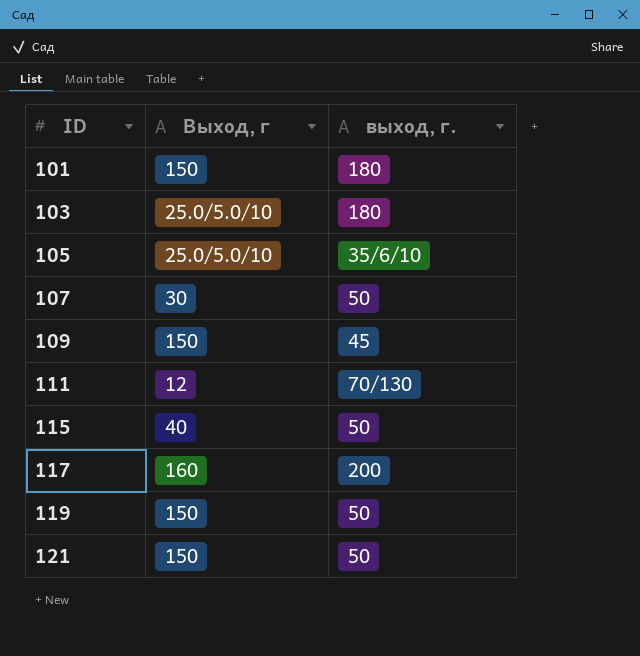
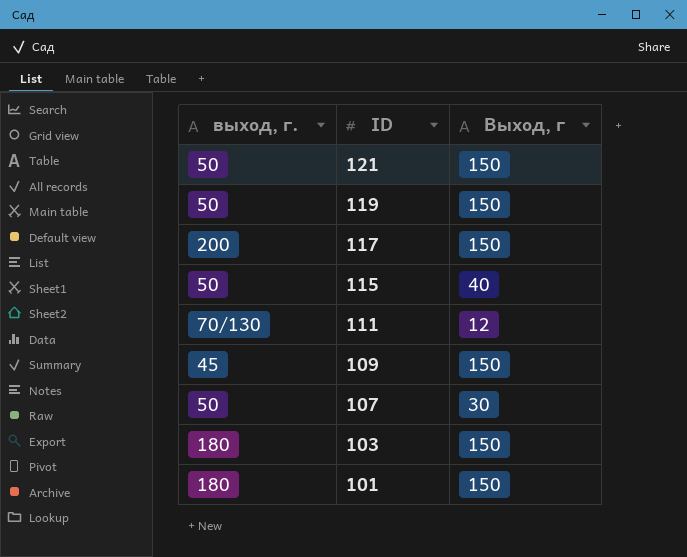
row order: ID ascending -> ID descending
column выход, г. | position: 3 -> 1
row 105: 25.0/5.0/10 | 35/6/10 -> none
117 | Выход, г: 160 -> 150
103 | Выход, г: 25.0/5.0/10 -> 150

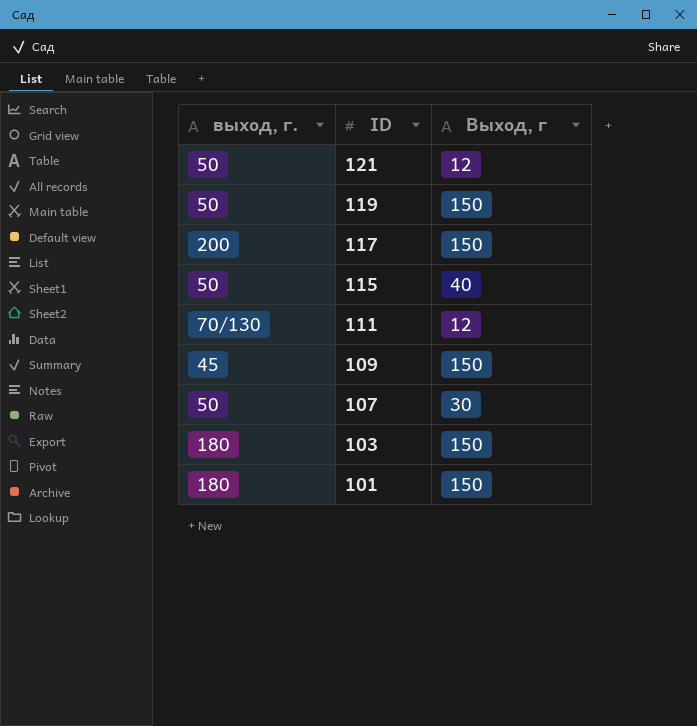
121 | Выход, г: 150 -> 12

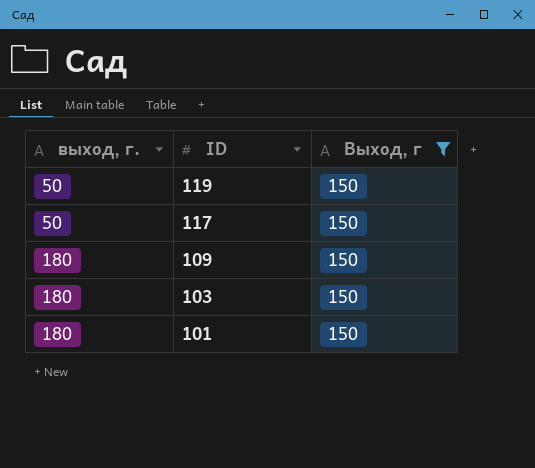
filter: none -> Выход, г = 150
117 | выход, г.: 200 -> 50
109 | выход, г.: 45 -> 180

